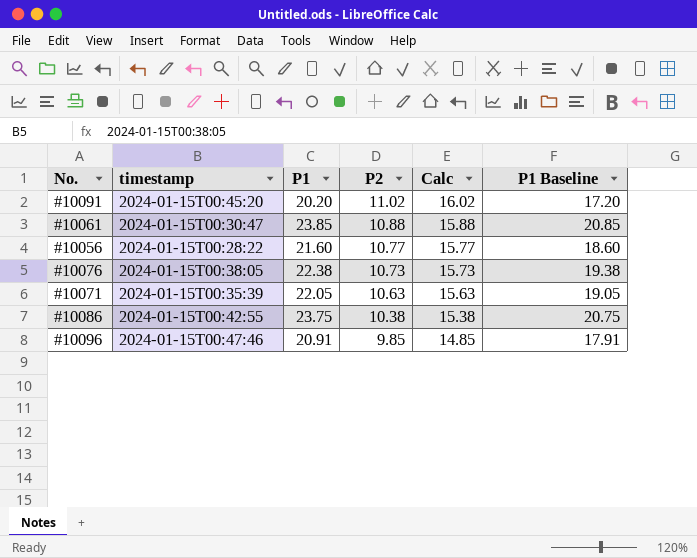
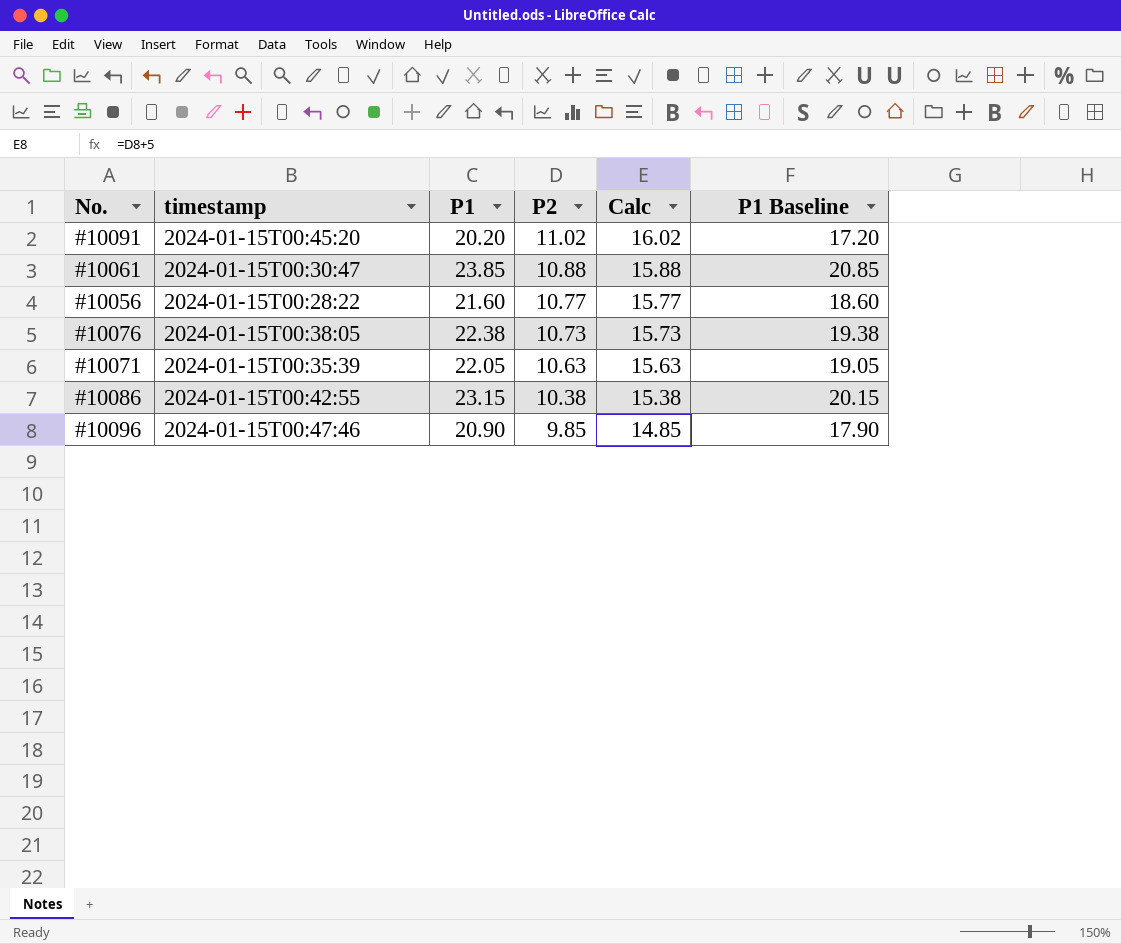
#10086 | P1: 23.75 -> 23.15
#10086 | P1 Baseline: 20.75 -> 20.15
#10096 | P1: 20.91 -> 20.90
#10096 | P1 Baseline: 17.91 -> 17.90

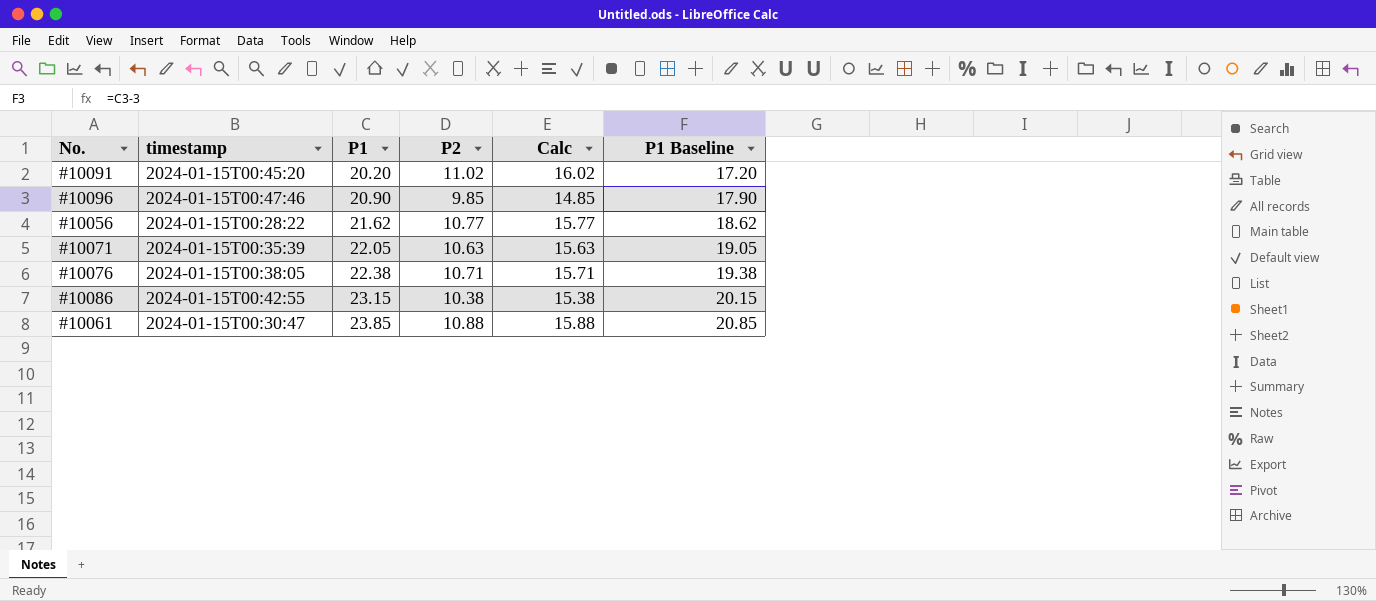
row order: P2 descending -> P1 ascending
#10056 | P1: 21.60 -> 21.62
#10056 | P1 Baseline: 18.60 -> 18.62
#10076 | P2: 10.73 -> 10.71
#10076 | Calc: 15.73 -> 15.71

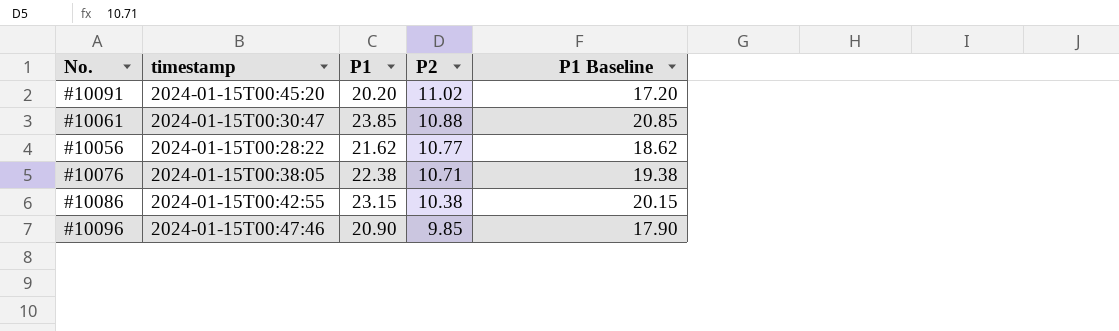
row order: P1 ascending -> P2 descending
column Calc | formula: [P2] + 5 -> none
row #10071: 2024-01-15T00:35:39 | 22.05 | 10.63 | 15.63 | 19.05 -> none

